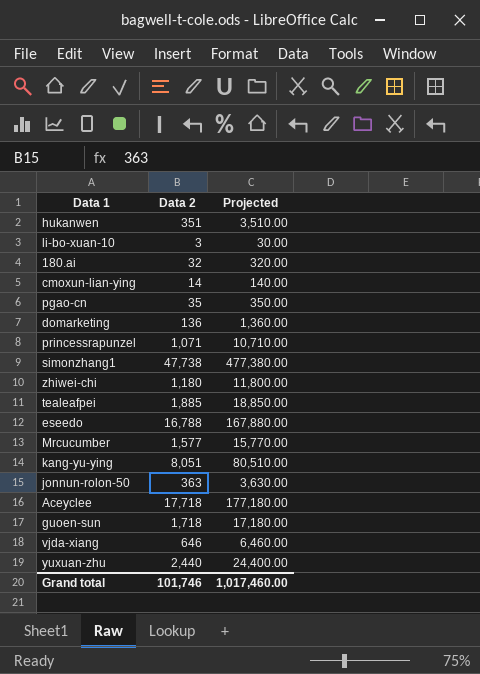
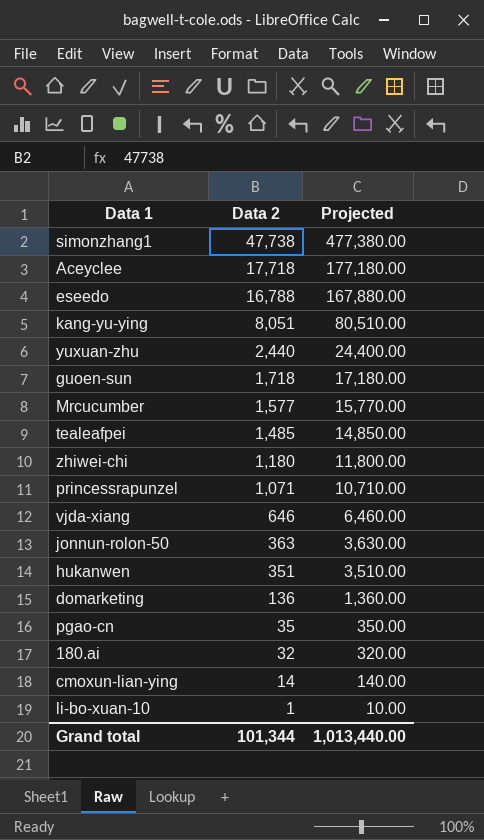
row order: none -> Data 2 descending
tealeafpei | Data 2: 1,885 -> 1,485
tealeafpei | Projected: 18,850.00 -> 14,850.00
li-bo-xuan-10 | Data 2: 3 -> 1
li-bo-xuan-10 | Projected: 30.00 -> 10.00
Grand total | Data 2: 101,746 -> 101,344
Grand total | Projected: 1,017,460.00 -> 1,013,440.00

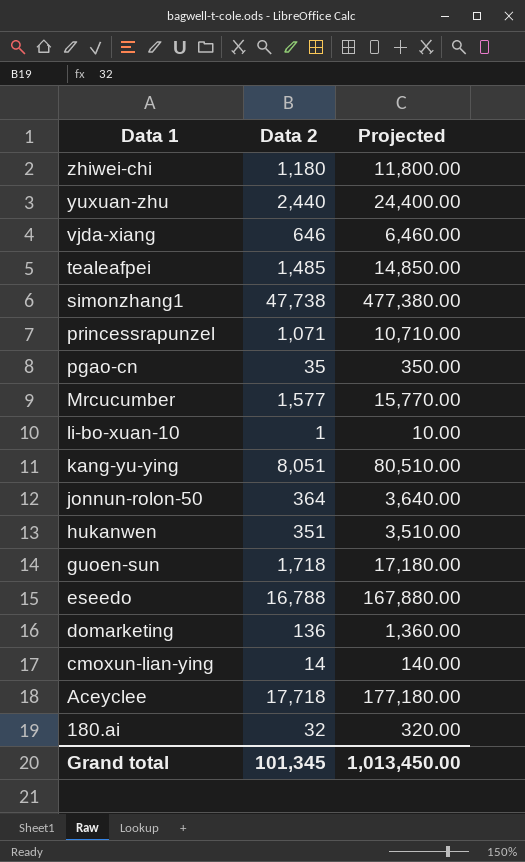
row order: Data 2 descending -> Data 1 descending
jonnun-rolon-50 | Data 2: 363 -> 364
jonnun-rolon-50 | Projected: 3,630.00 -> 3,640.00
Grand total | Data 2: 101,344 -> 101,345
Grand total | Projected: 1,013,440.00 -> 1,013,450.00

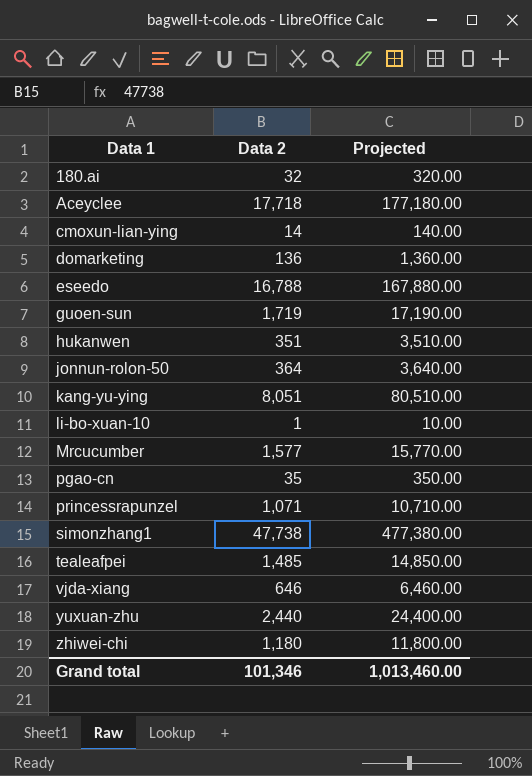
row order: Data 1 descending -> Data 1 ascending
guoen-sun | Data 2: 1,718 -> 1,719
guoen-sun | Projected: 17,180.00 -> 17,190.00
Grand total | Data 2: 101,345 -> 101,346
Grand total | Projected: 1,013,450.00 -> 1,013,460.00

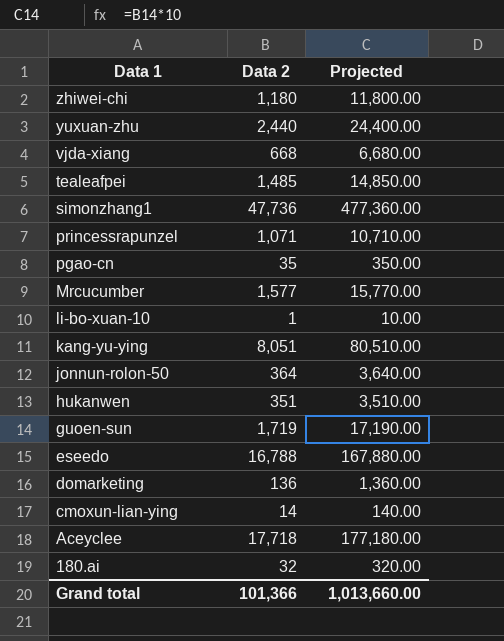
row order: Data 1 ascending -> Data 1 descending
vjda-xiang | Data 2: 646 -> 668
vjda-xiang | Projected: 6,460.00 -> 6,680.00
simonzhang1 | Data 2: 47,738 -> 47,736
simonzhang1 | Projected: 477,380.00 -> 477,360.00
Grand total | Data 2: 101,346 -> 101,366
Grand total | Projected: 1,013,460.00 -> 1,013,660.00

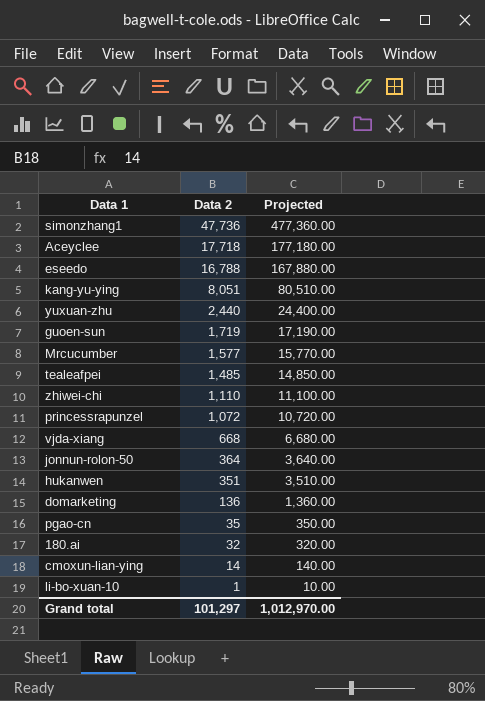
row order: Data 1 descending -> Data 2 descending
zhiwei-chi | Data 2: 1,180 -> 1,110
zhiwei-chi | Projected: 11,800.00 -> 11,100.00
princessrapunzel | Data 2: 1,071 -> 1,072
princessrapunzel | Projected: 10,710.00 -> 10,720.00
Grand total | Data 2: 101,366 -> 101,297
Grand total | Projected: 1,013,660.00 -> 1,012,970.00

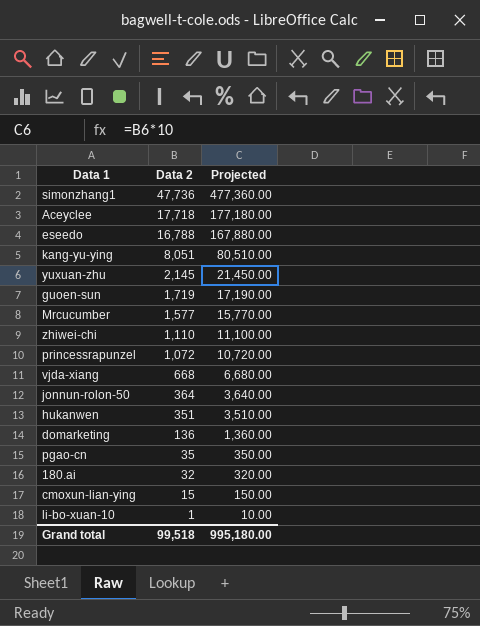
row tealeafpei: 1,485 | 14,850.00 -> none
yuxuan-zhu | Data 2: 2,440 -> 2,145
yuxuan-zhu | Projected: 24,400.00 -> 21,450.00
cmoxun-lian-ying | Data 2: 14 -> 15
cmoxun-lian-ying | Projected: 140.00 -> 150.00
Grand total | Data 2: 101,297 -> 99,518
Grand total | Projected: 1,012,970.00 -> 995,180.00

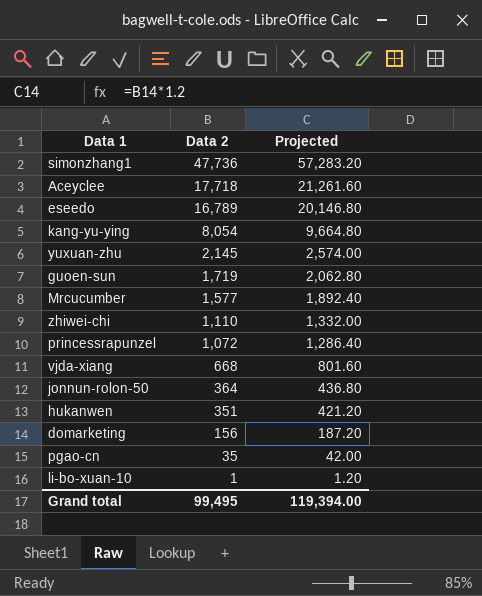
column Projected | formula: [Data 2] * 10 -> [Data 2] * 1.2
row 180.ai: 32 | 320.00 -> none
row cmoxun-lian-ying: 15 | 150.00 -> none
eseedo | Data 2: 16,788 -> 16,789
kang-yu-ying | Data 2: 8,051 -> 8,054
domarketing | Data 2: 136 -> 156
Grand total | Data 2: 99,518 -> 99,495
Grand total | Projected: 995,180.00 -> 119,394.00

